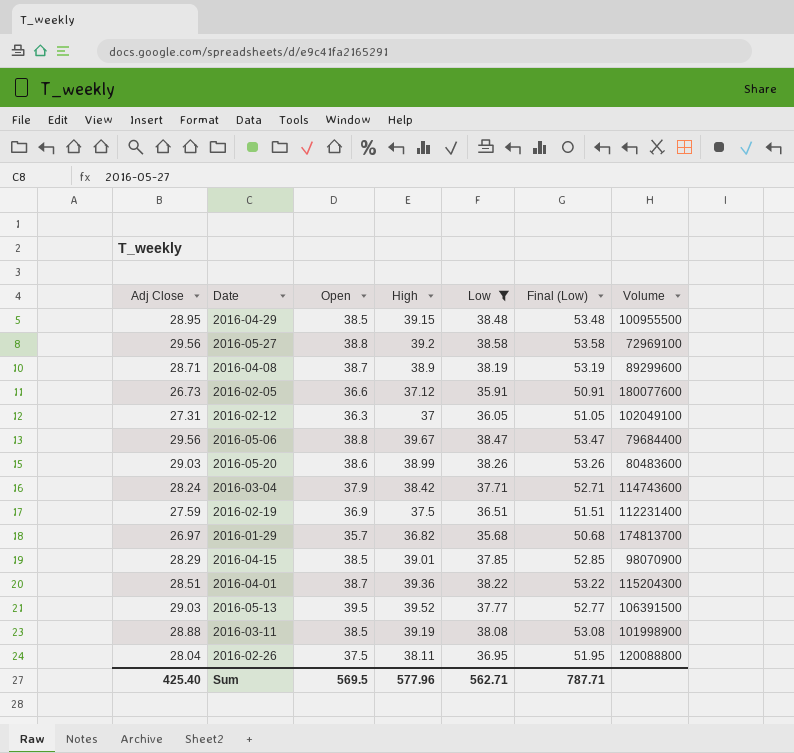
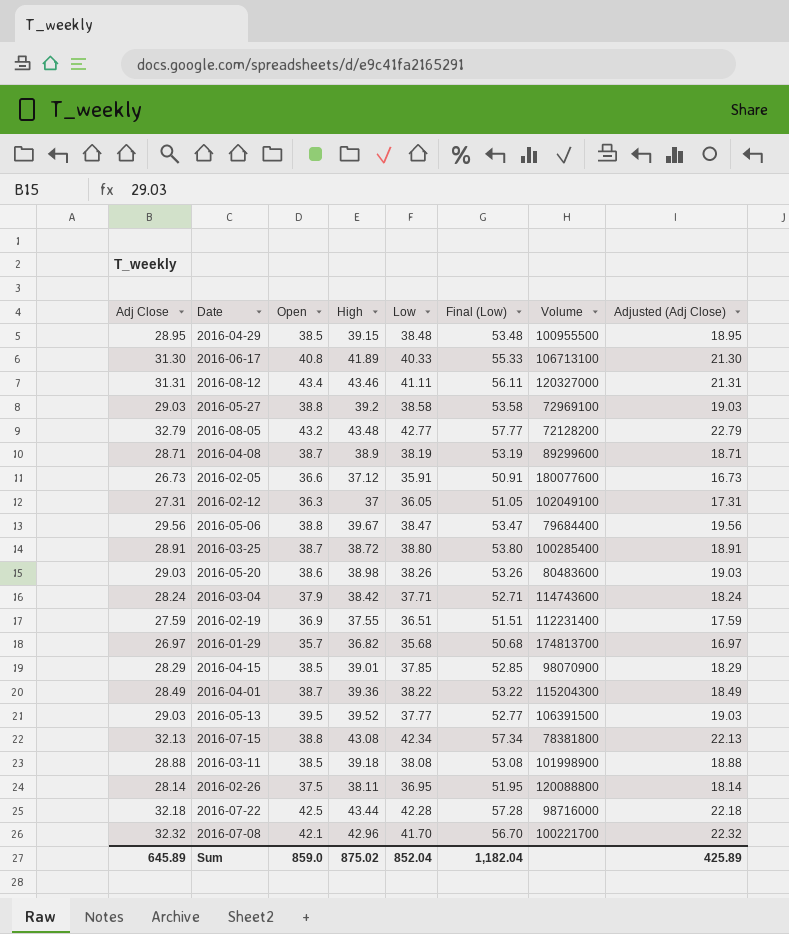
filter: Low <= 38.58 -> none
column Adjusted (Adj Close) | formula: none -> [Adj Close] - 10
2016-05-27 | Adj Close: 29.56 -> 29.03
2016-05-20 | High: 38.99 -> 38.98
2016-02-19 | High: 37.5 -> 37.55
2016-04-01 | Adj Close: 28.51 -> 28.49
2016-03-11 | High: 39.19 -> 39.18
2016-02-26 | Adj Close: 28.04 -> 28.14
Sum | Adj Close: 425.40 -> 645.89
Sum | Open: 569.5 -> 859.0
Sum | High: 577.96 -> 875.02
Sum | Low: 562.71 -> 852.04
Sum | Final (Low): 787.71 -> 1,182.04

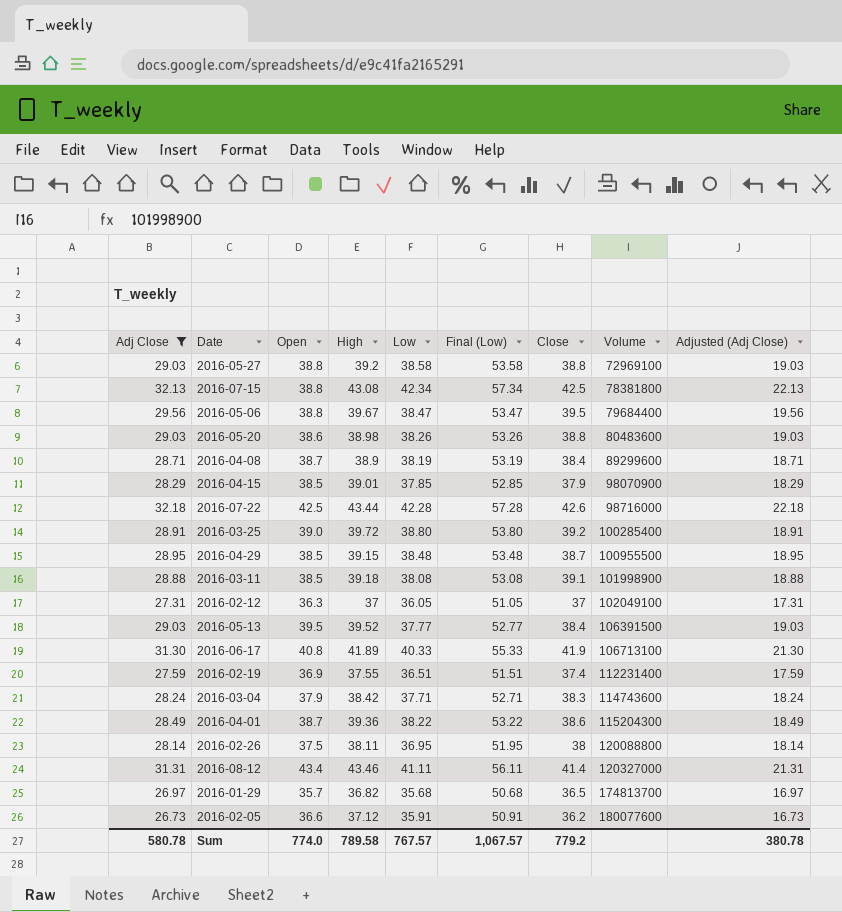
filter: none -> Adj Close <= 32.18
row order: none -> Volume ascending
column Close | position: none -> 7
2016-03-25 | Open: 38.7 -> 39.0
2016-03-25 | High: 38.72 -> 39.72
Sum | Adj Close: 645.89 -> 580.78
Sum | Open: 859.0 -> 774.0
Sum | High: 875.02 -> 789.58
Sum | Low: 852.04 -> 767.57
Sum | Final (Low): 1,182.04 -> 1,067.57
Sum | Adjusted (Adj Close): 425.89 -> 380.78

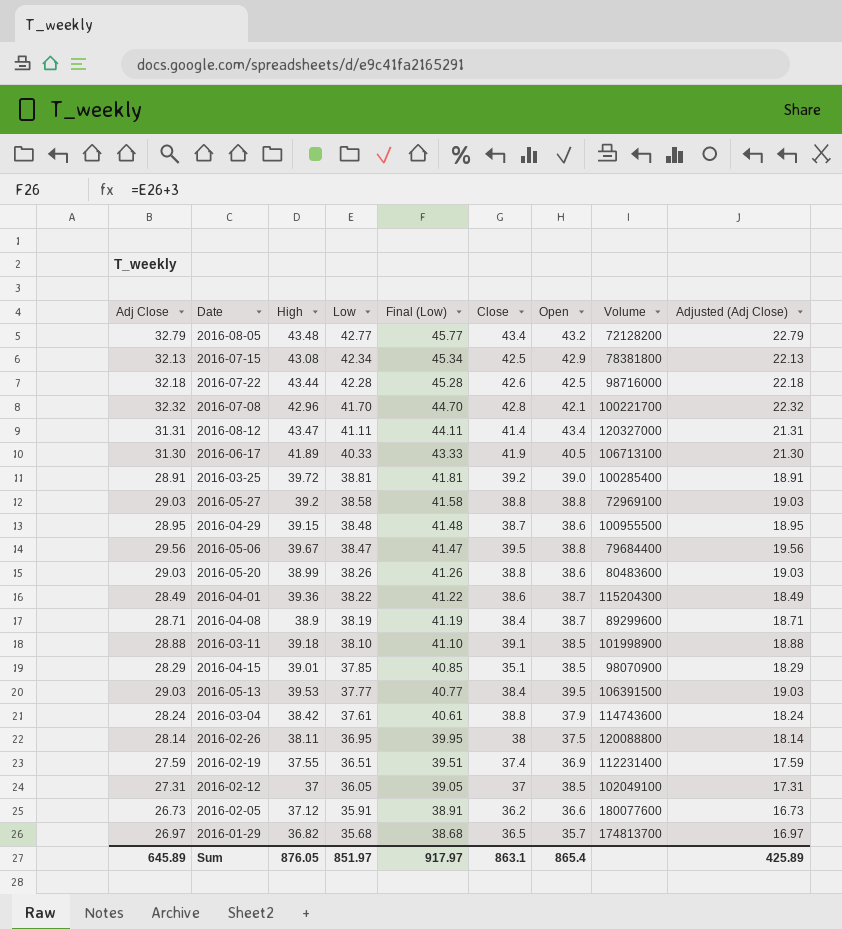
filter: Adj Close <= 32.18 -> none
row order: Volume ascending -> Low descending
column Final (Low) | formula: [Low] + 15 -> [Low] + 3
column Open | position: 3 -> 7
2016-07-15 | Open: 38.8 -> 42.9
2016-08-12 | High: 43.46 -> 43.47
2016-06-17 | Open: 40.8 -> 40.5
2016-03-25 | Low: 38.80 -> 38.81
2016-04-29 | Open: 38.5 -> 38.6
2016-05-20 | High: 38.98 -> 38.99
2016-03-11 | Low: 38.08 -> 38.10
2016-04-15 | Close: 37.9 -> 35.1
2016-05-13 | High: 39.52 -> 39.53
2016-03-04 | Low: 37.71 -> 37.61
2016-03-04 | Close: 38.3 -> 38.8
2016-02-12 | Open: 36.3 -> 38.5
Sum | Adj Close: 580.78 -> 645.89
Sum | High: 789.58 -> 876.05
Sum | Low: 767.57 -> 851.97
Sum | Final (Low): 1,067.57 -> 917.97
Sum | Close: 779.2 -> 863.1
Sum | Open: 774.0 -> 865.4
Sum | Adjusted (Adj Close): 380.78 -> 425.89

